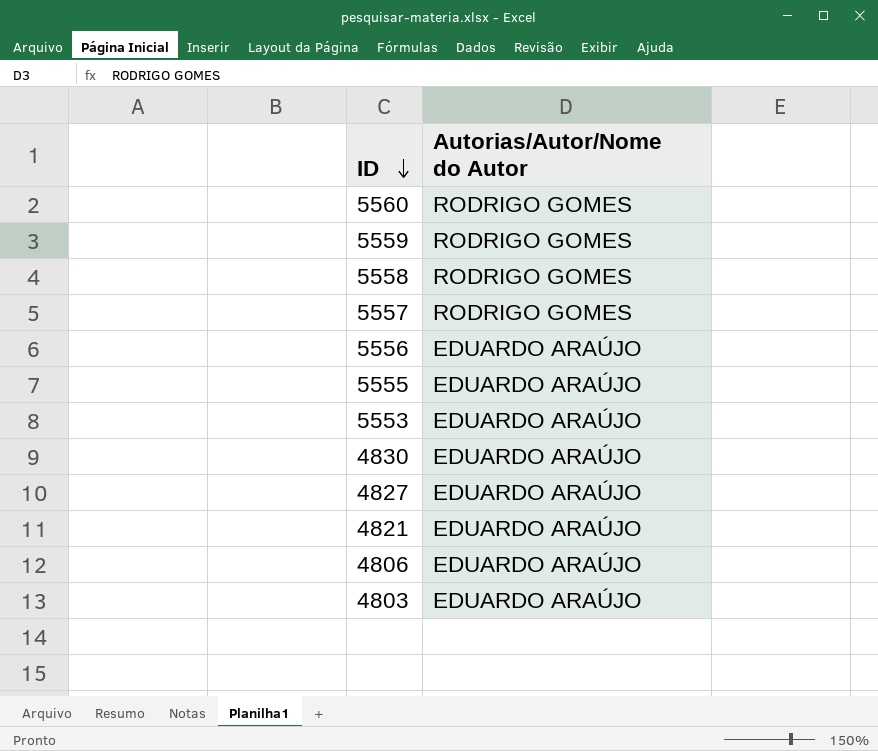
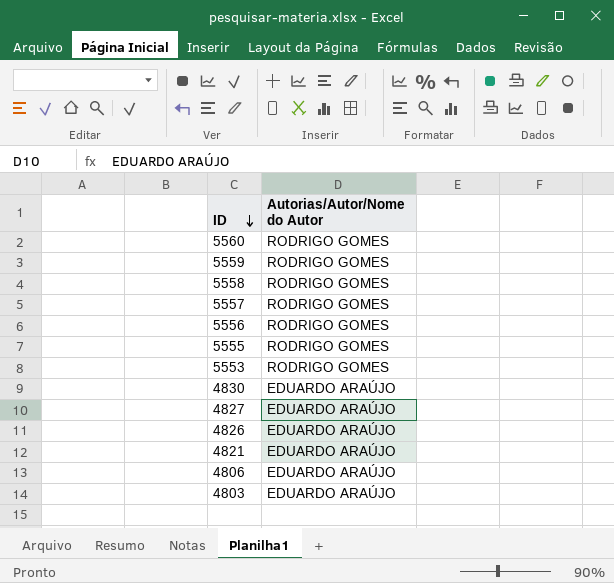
5556 | Autorias/Autor/Nome do Autor: EDUARDO ARAÚJO -> RODRIGO GOMES
5555 | Autorias/Autor/Nome do Autor: EDUARDO ARAÚJO -> RODRIGO GOMES
5553 | Autorias/Autor/Nome do Autor: EDUARDO ARAÚJO -> RODRIGO GOMES
row 4826: none -> EDUARDO ARAÚJO

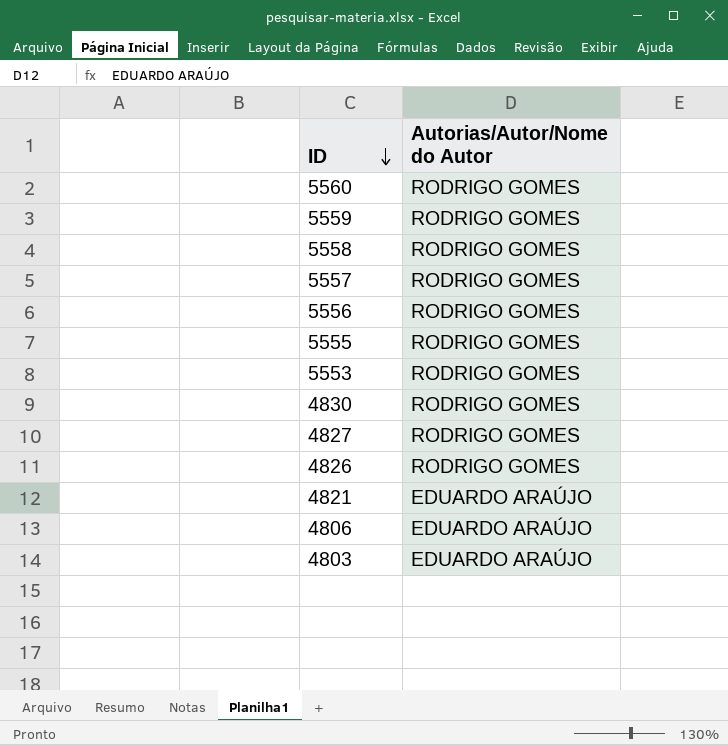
4830 | Autorias/Autor/Nome do Autor: EDUARDO ARAÚJO -> RODRIGO GOMES
4827 | Autorias/Autor/Nome do Autor: EDUARDO ARAÚJO -> RODRIGO GOMES
4826 | Autorias/Autor/Nome do Autor: EDUARDO ARAÚJO -> RODRIGO GOMES

